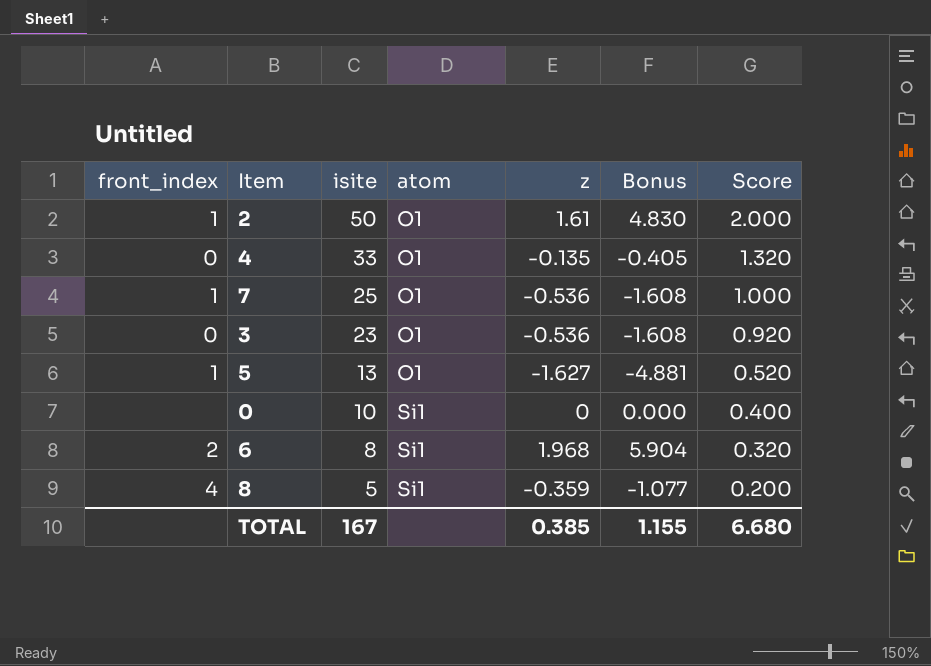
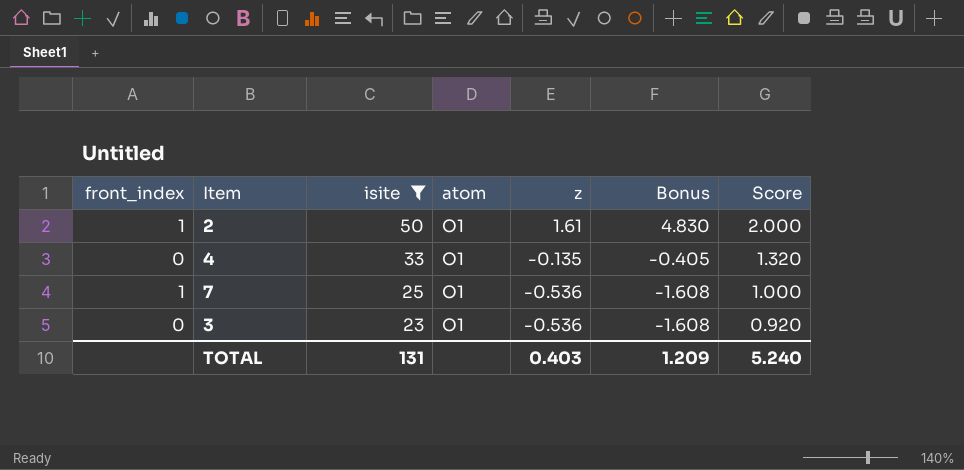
filter: none -> isite >= 23
TOTAL | isite: 167 -> 131
TOTAL | z: 0.385 -> 0.403
TOTAL | Bonus: 1.155 -> 1.209
TOTAL | Score: 6.680 -> 5.240

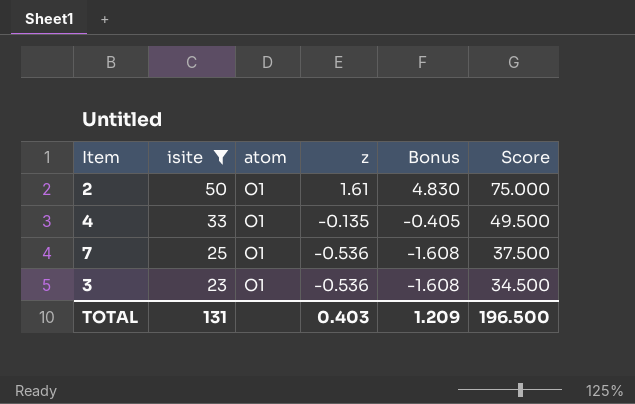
column front_index | position: 1 -> none
column Score | formula: [isite] * 0.04 -> [isite] * 1.5
TOTAL | Score: 5.240 -> 196.500

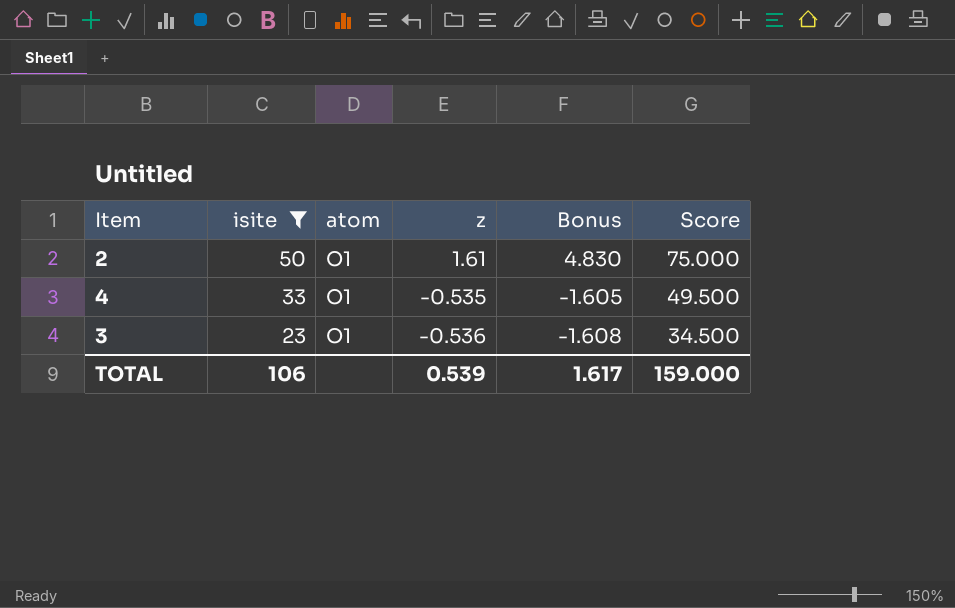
row 7: 25 | O1 | -0.536 | -1.608 | 37.500 -> none
4 | z: -0.135 -> -0.535
4 | Bonus: -0.405 -> -1.605
TOTAL | isite: 131 -> 106
TOTAL | z: 0.403 -> 0.539
TOTAL | Bonus: 1.209 -> 1.617
TOTAL | Score: 196.500 -> 159.000

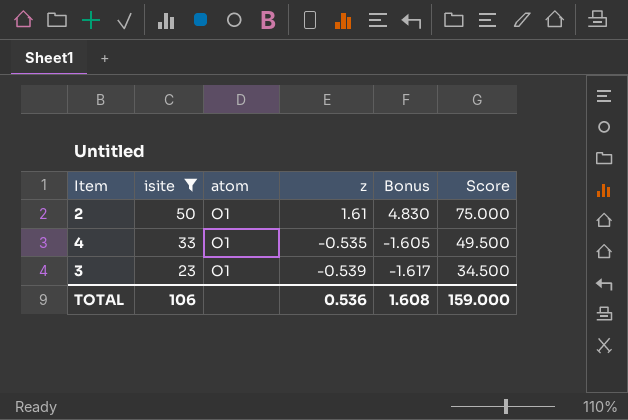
3 | z: -0.536 -> -0.539
3 | Bonus: -1.608 -> -1.617
TOTAL | z: 0.539 -> 0.536
TOTAL | Bonus: 1.617 -> 1.608

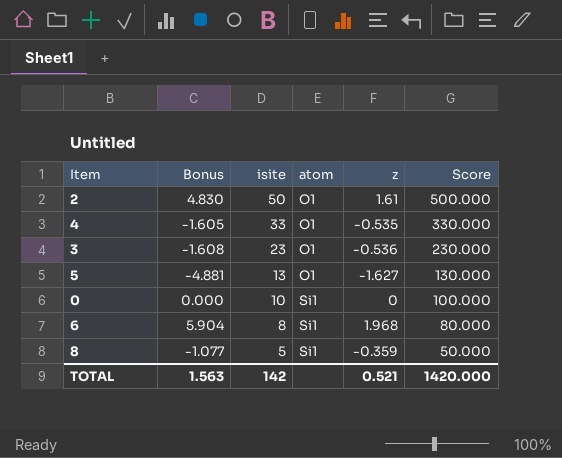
filter: isite >= 23 -> none
column Bonus | position: 5 -> 2
column Score | formula: [isite] * 1.5 -> [isite] * 10
3 | Bonus: -1.617 -> -1.608
3 | z: -0.539 -> -0.536
TOTAL | Bonus: 1.608 -> 1.563
TOTAL | isite: 106 -> 142
TOTAL | z: 0.536 -> 0.521
TOTAL | Score: 159.000 -> 1420.000

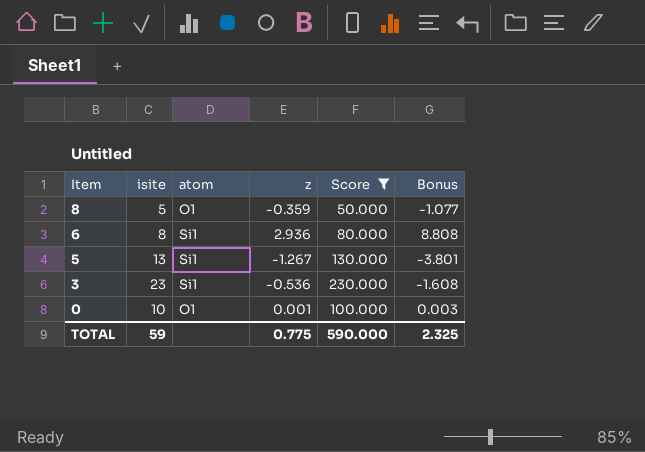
filter: none -> Score <= 230.000
row order: isite descending -> Item descending
column Bonus | position: 2 -> 6
8 | atom: Si1 -> O1
6 | z: 1.968 -> 2.936
6 | Bonus: 5.904 -> 8.808
5 | atom: O1 -> Si1
5 | z: -1.627 -> -1.267
5 | Bonus: -4.881 -> -3.801
3 | atom: O1 -> Si1
0 | atom: Si1 -> O1
0 | z: 0 -> 0.001
0 | Bonus: 0.000 -> 0.003
TOTAL | isite: 142 -> 59
TOTAL | z: 0.521 -> 0.775
TOTAL | Score: 1420.000 -> 590.000
TOTAL | Bonus: 1.563 -> 2.325

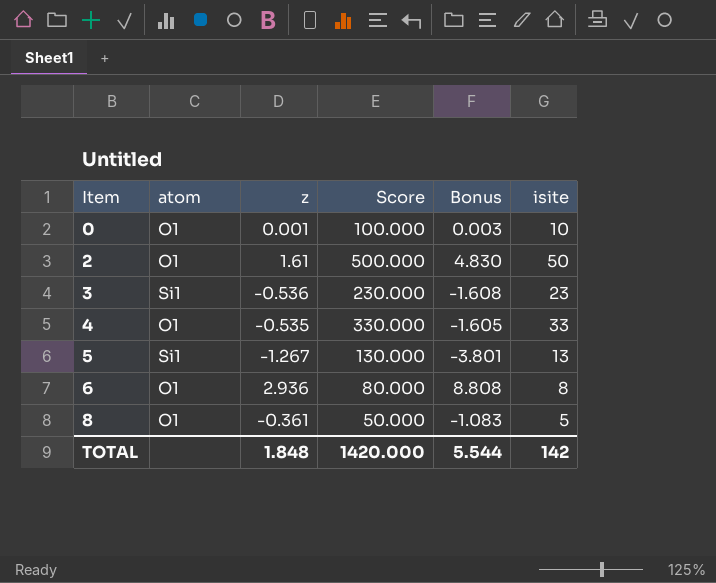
filter: Score <= 230.000 -> none
row order: Item descending -> Item ascending
column isite | position: 2 -> 6
6 | atom: Si1 -> O1
8 | z: -0.359 -> -0.361
8 | Bonus: -1.077 -> -1.083
TOTAL | z: 0.775 -> 1.848
TOTAL | Score: 590.000 -> 1420.000
TOTAL | Bonus: 2.325 -> 5.544
TOTAL | isite: 59 -> 142

